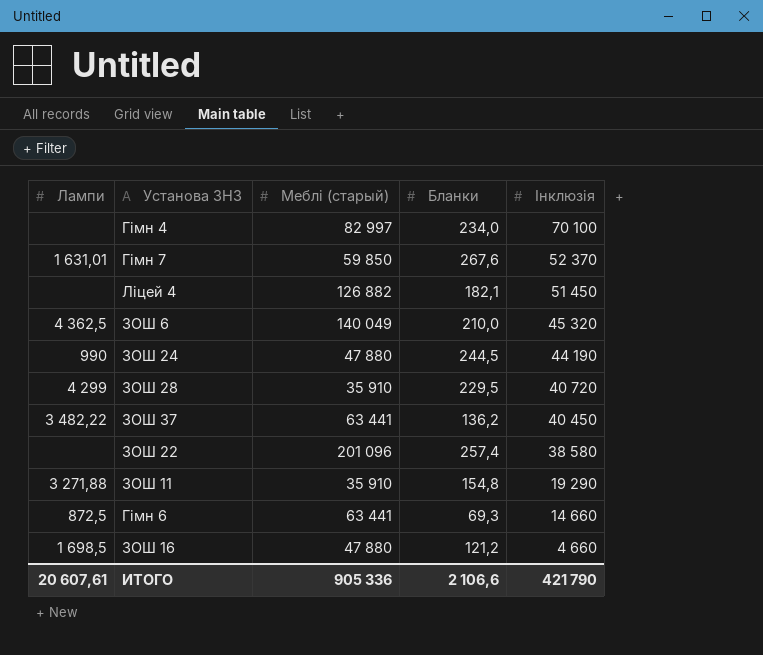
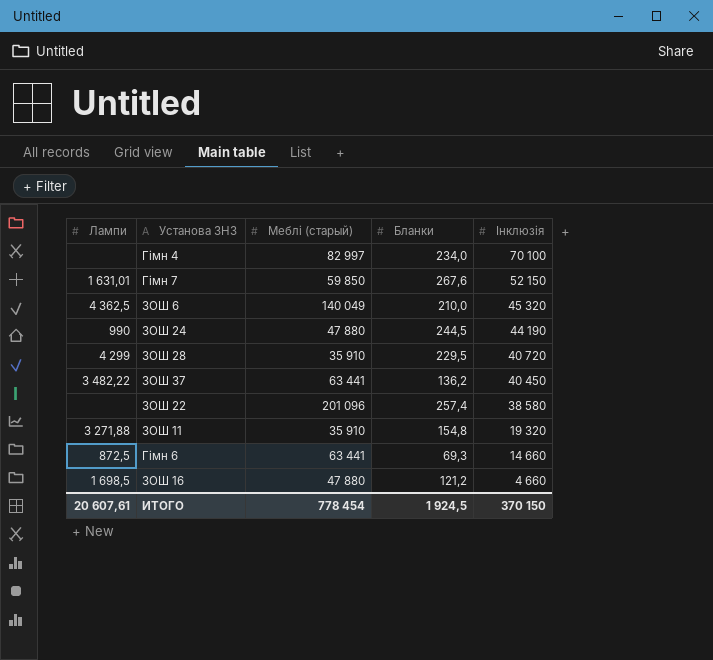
row Ліцей 4: none | 126 882 | 182,1 | 51 450 -> none
Гімн 7 | Інклюзія: 52 370 -> 52 150
ЗОШ 11 | Інклюзія: 19 290 -> 19 320
ИТОГО | Меблі (старый): 905 336 -> 778 454
ИТОГО | Бланки: 2 106,6 -> 1 924,5
ИТОГО | Інклюзія: 421 790 -> 370 150

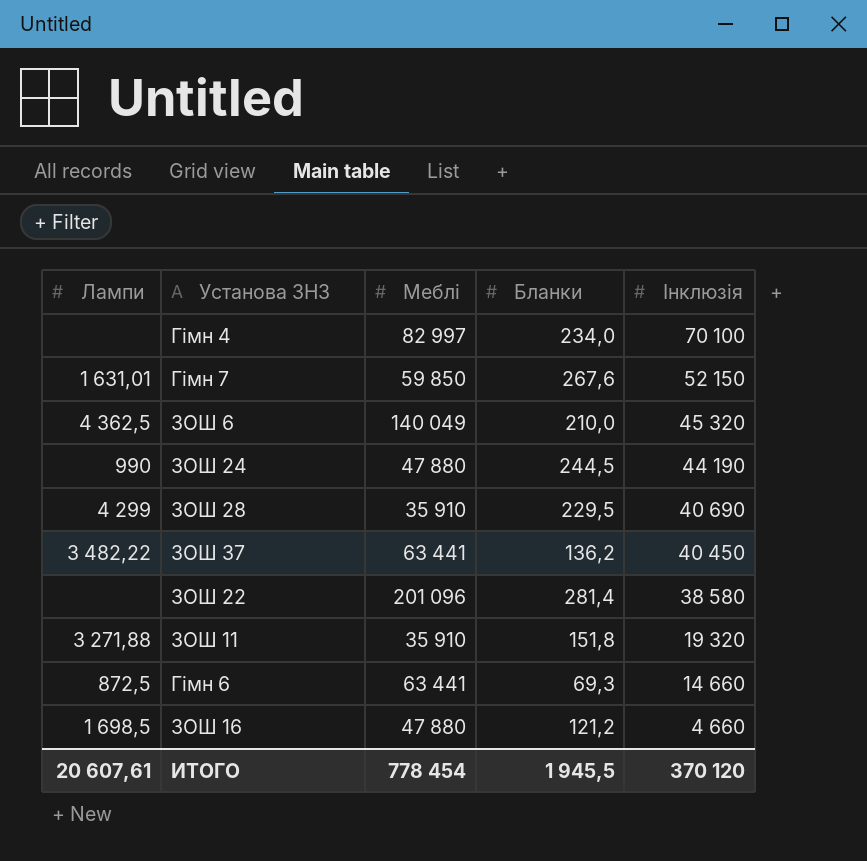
column name: Меблі (старый) -> Меблі
ЗОШ 28 | Інклюзія: 40 720 -> 40 690
ЗОШ 22 | Бланки: 257,4 -> 281,4
ЗОШ 11 | Бланки: 154,8 -> 151,8
ИТОГО | Бланки: 1 924,5 -> 1 945,5
ИТОГО | Інклюзія: 370 150 -> 370 120

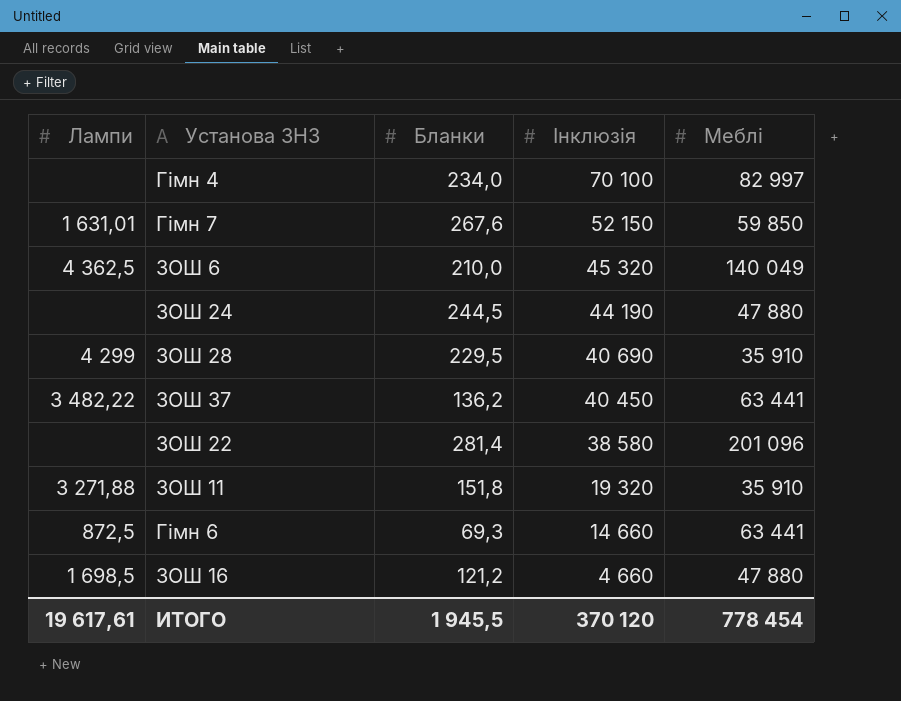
column Меблі | position: 3 -> 5
ЗОШ 24 | Лампи: 990 -> none
ИТОГО | Лампи: 20 607,61 -> 19 617,61

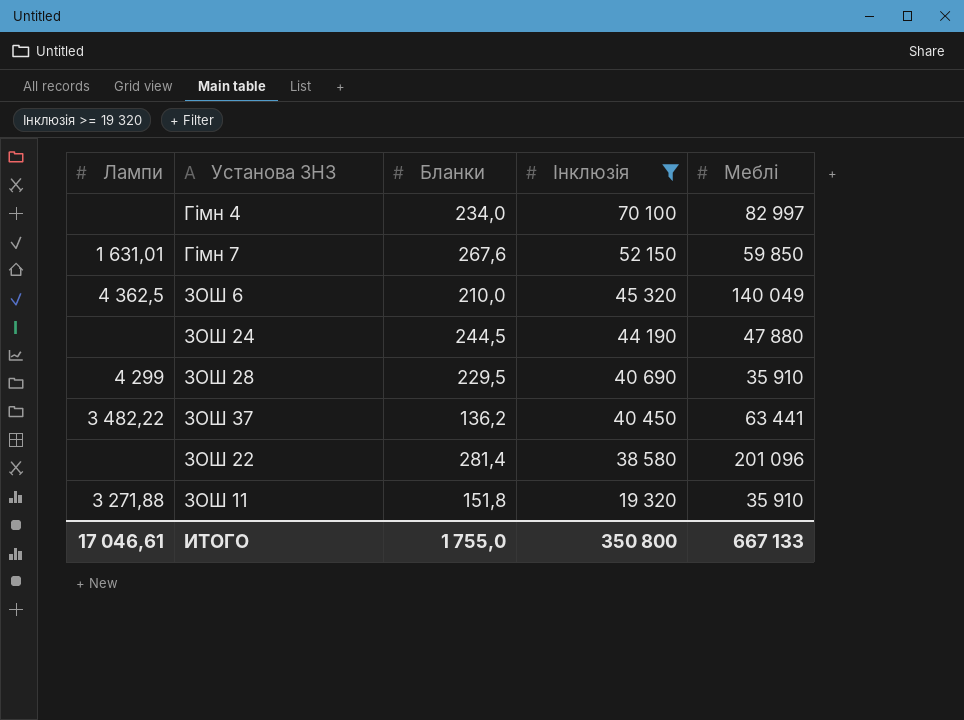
filter: none -> Інклюзія >= 19 320
ИТОГО | Лампи: 19 617,61 -> 17 046,61
ИТОГО | Бланки: 1 945,5 -> 1 755,0
ИТОГО | Інклюзія: 370 120 -> 350 800
ИТОГО | Меблі: 778 454 -> 667 133

